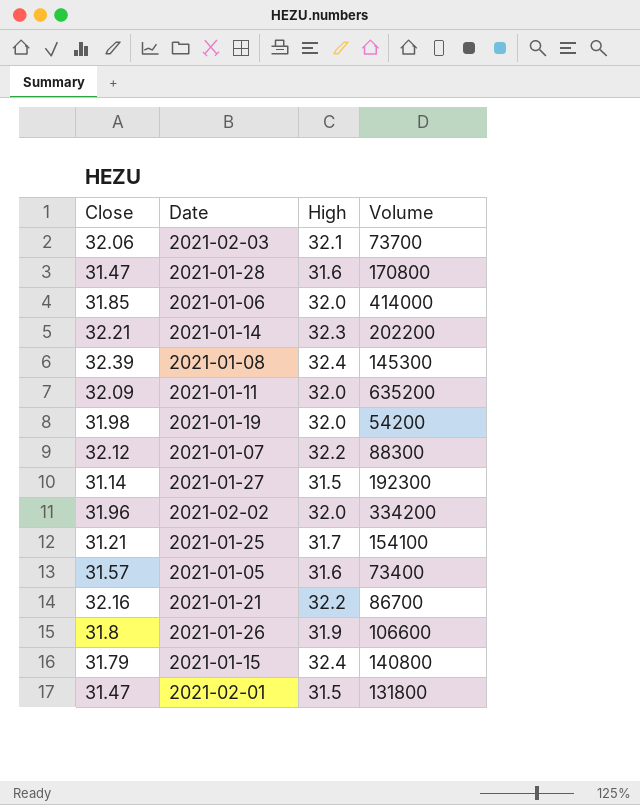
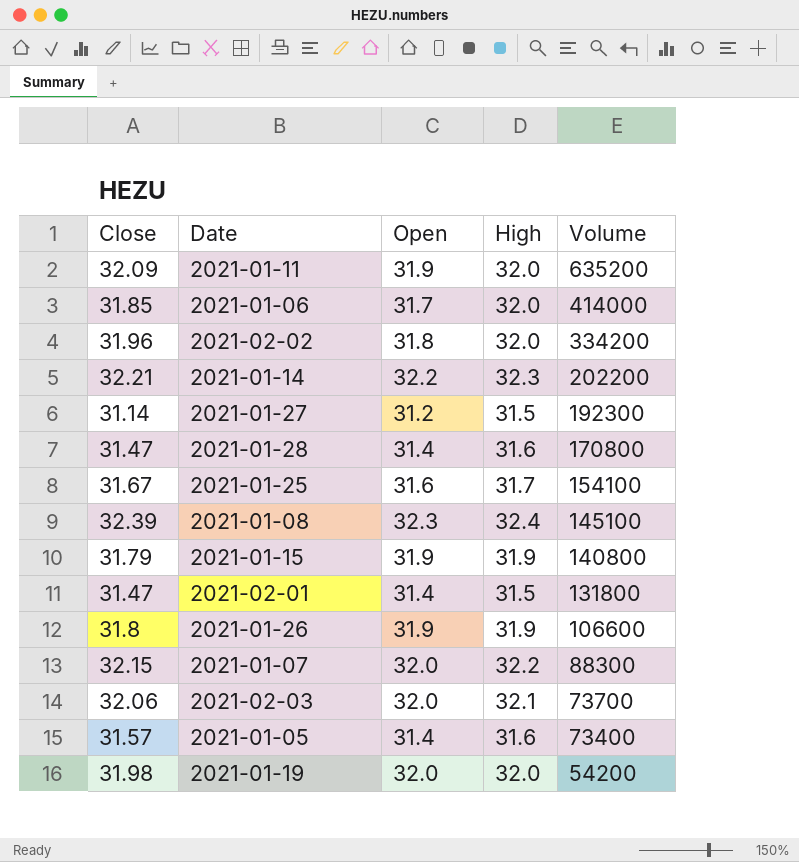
row order: none -> Volume descending
column Open | position: none -> 3
row 2021-01-21: 32.16 | 32.2 | 86700 -> none
2021-01-25 | Close: 31.21 -> 31.67
2021-01-08 | Volume: 145300 -> 145100
2021-01-15 | High: 32.4 -> 31.9
2021-01-07 | Close: 32.12 -> 32.15

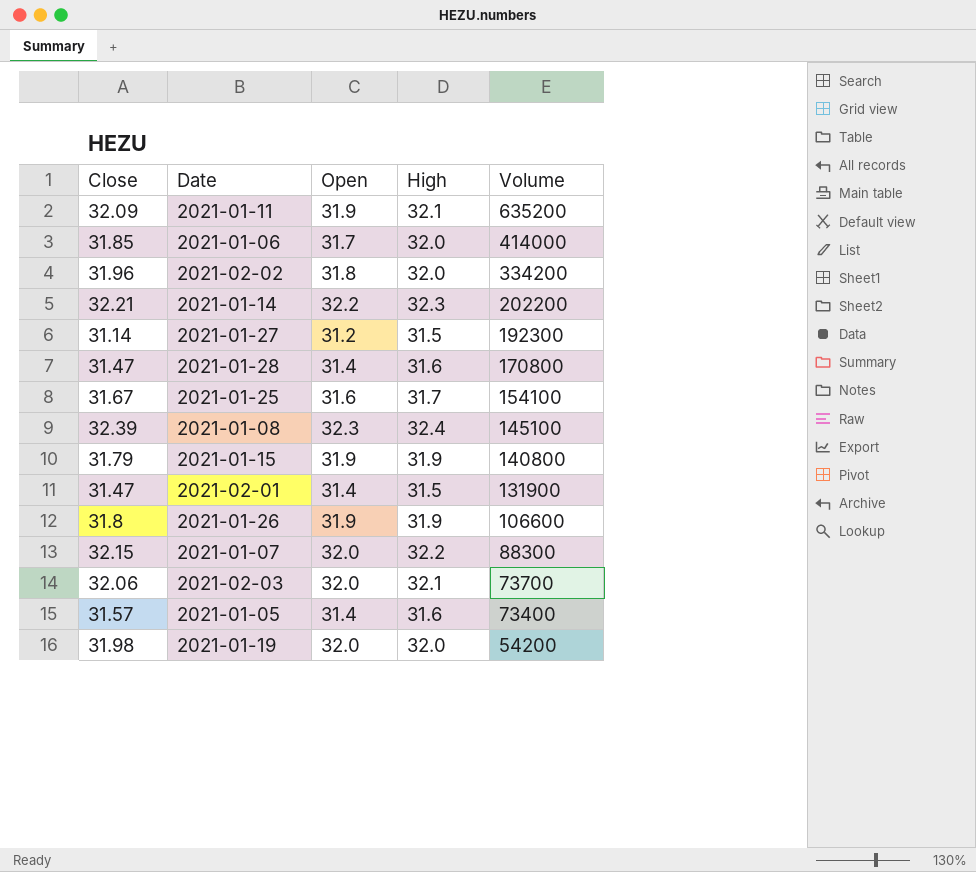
2021-01-11 | High: 32.0 -> 32.1
2021-02-01 | Volume: 131800 -> 131900

